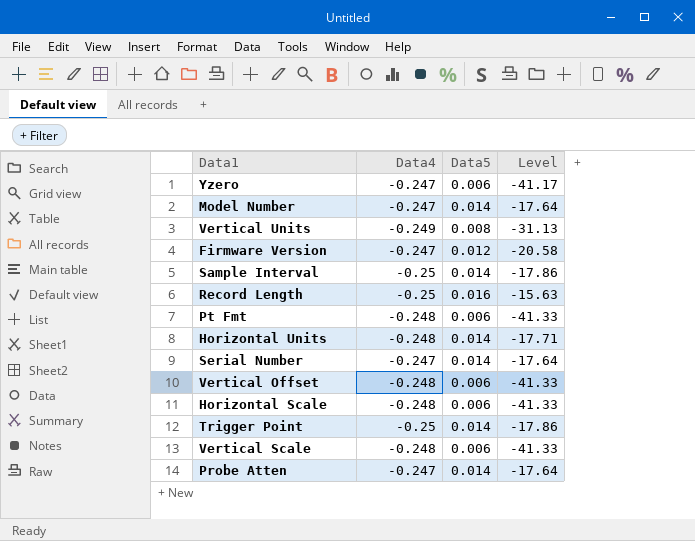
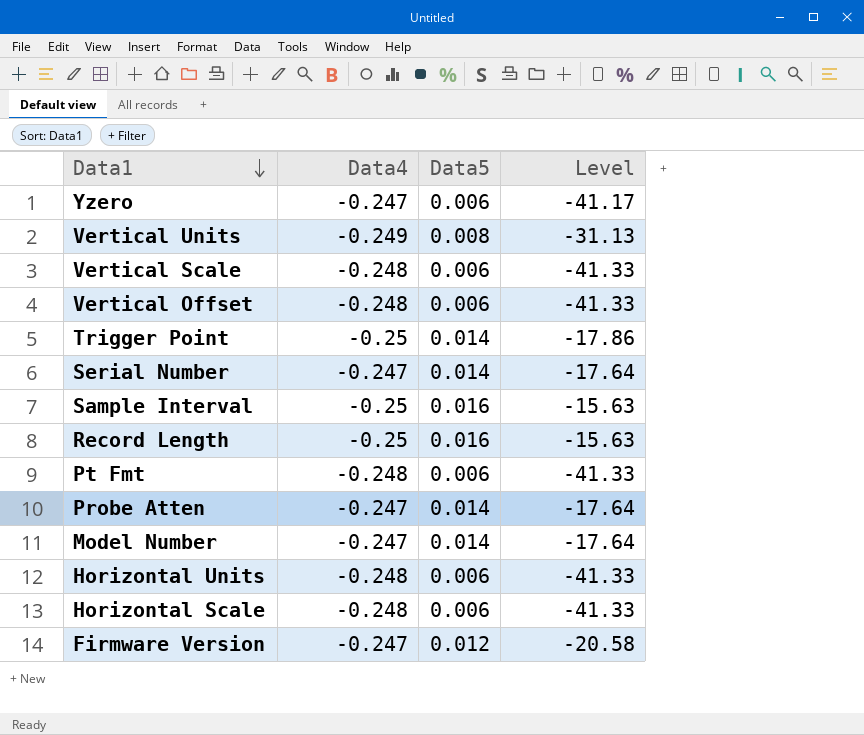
row order: none -> Data1 descending
Sample Interval | Data5: 0.014 -> 0.016
Sample Interval | Level: -17.86 -> -15.63
Horizontal Units | Data5: 0.014 -> 0.006
Horizontal Units | Level: -17.71 -> -41.33

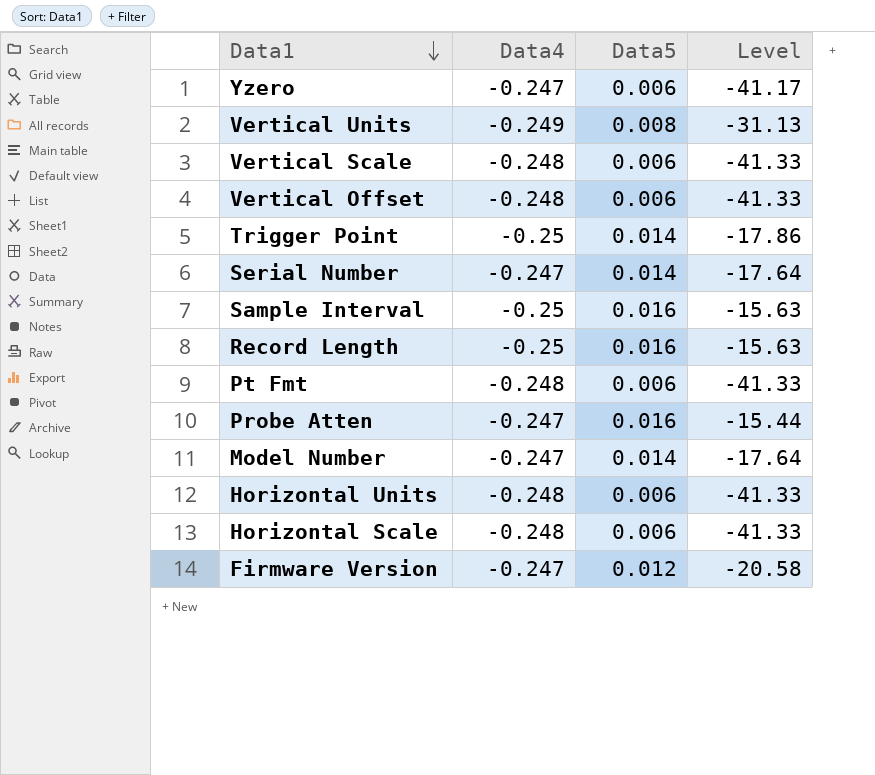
Probe Atten | Data5: 0.014 -> 0.016
Probe Atten | Level: -17.64 -> -15.44

